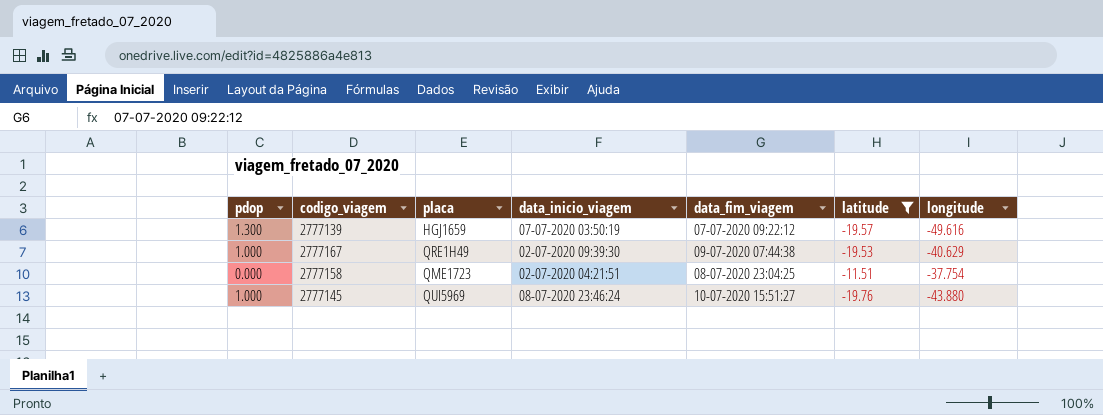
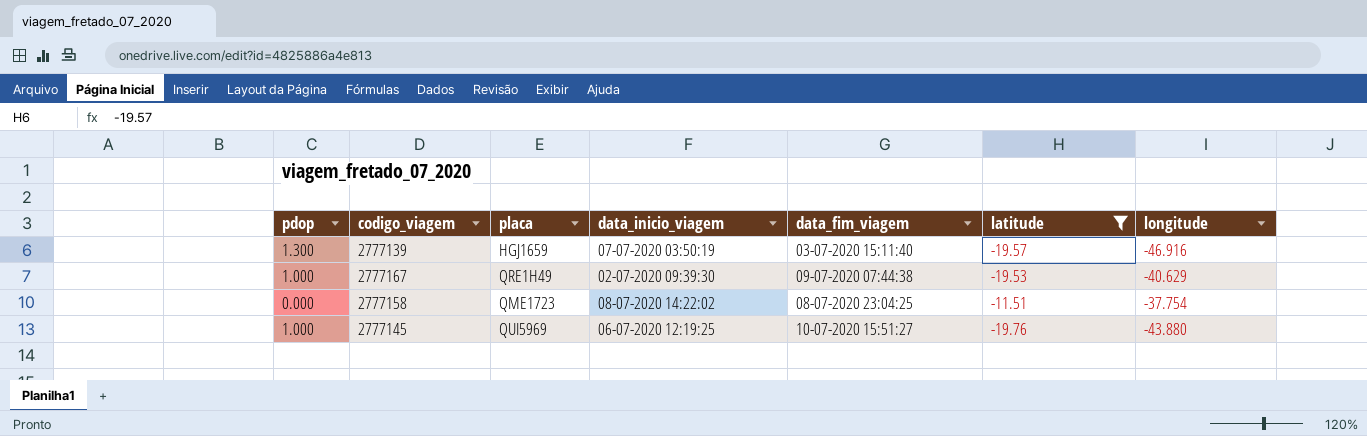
2777139 | data_fim_viagem: 07-07-2020 09:22:12 -> 03-07-2020 15:11:40
2777139 | longitude: -49.616 -> -46.916
2777158 | data_inicio_viagem: 02-07-2020 04:21:51 -> 08-07-2020 14:22:02
2777145 | data_inicio_viagem: 08-07-2020 23:46:24 -> 06-07-2020 12:19:25

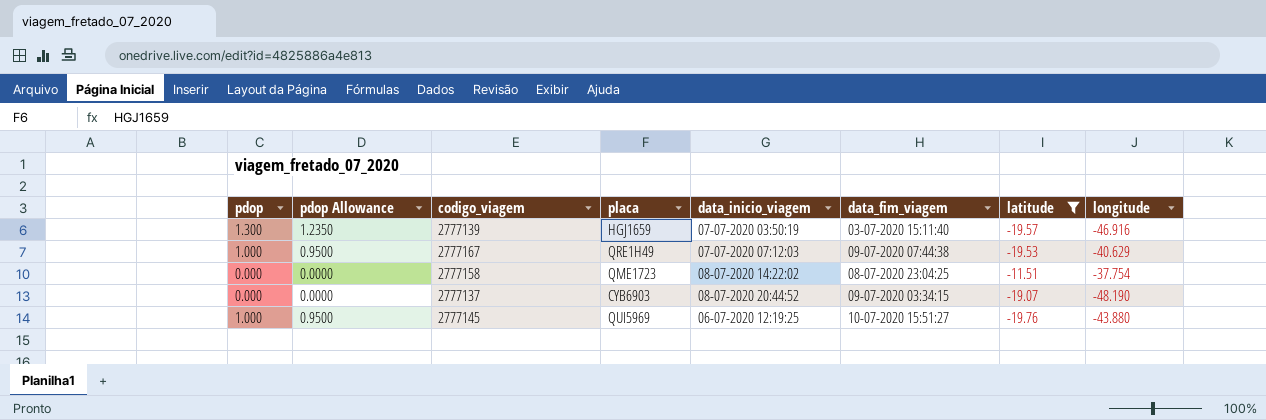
column pdop Allowance | formula: none -> [pdop] * 0.95
2777167 | data_inicio_viagem: 02-07-2020 09:39:30 -> 07-07-2020 07:12:03
row 2777137: none -> 0.000 | 0.0000 | CYB6903 | 08-07-2020 20:44:52 | 09-07-2020 03:34:15 | -19.07 | -48.190

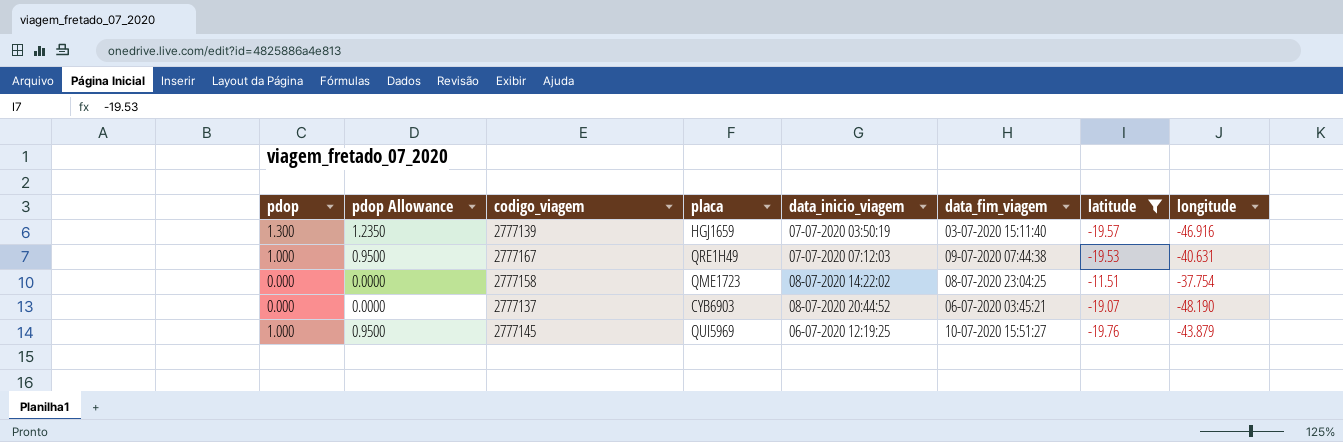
2777167 | longitude: -40.629 -> -40.631
2777137 | data_fim_viagem: 09-07-2020 03:34:15 -> 06-07-2020 03:45:21
2777145 | longitude: -43.880 -> -43.879

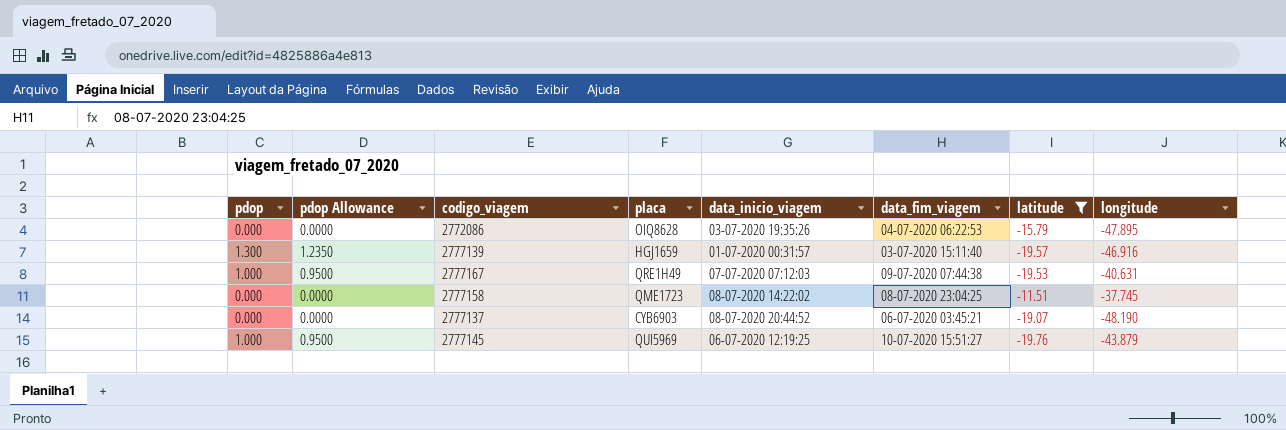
row 2772086: none -> 0.000 | 0.0000 | OIQ8628 | 03-07-2020 19:35:26 | 04-07-2020 06:22:53 | -15.79 | -47.895
2777139 | data_inicio_viagem: 07-07-2020 03:50:19 -> 01-07-2020 00:31:57
2777158 | longitude: -37.754 -> -37.745

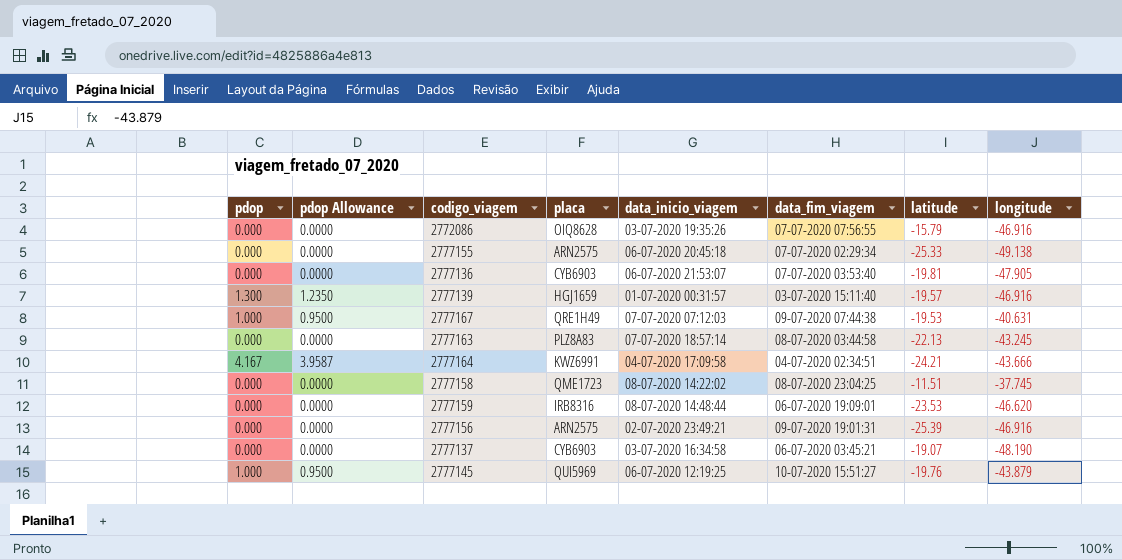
filter: latitude >= -19.76 -> none
2772086 | data_fim_viagem: 04-07-2020 06:22:53 -> 07-07-2020 07:56:55
2772086 | longitude: -47.895 -> -46.916
2777137 | data_inicio_viagem: 08-07-2020 20:44:52 -> 03-07-2020 16:34:58

